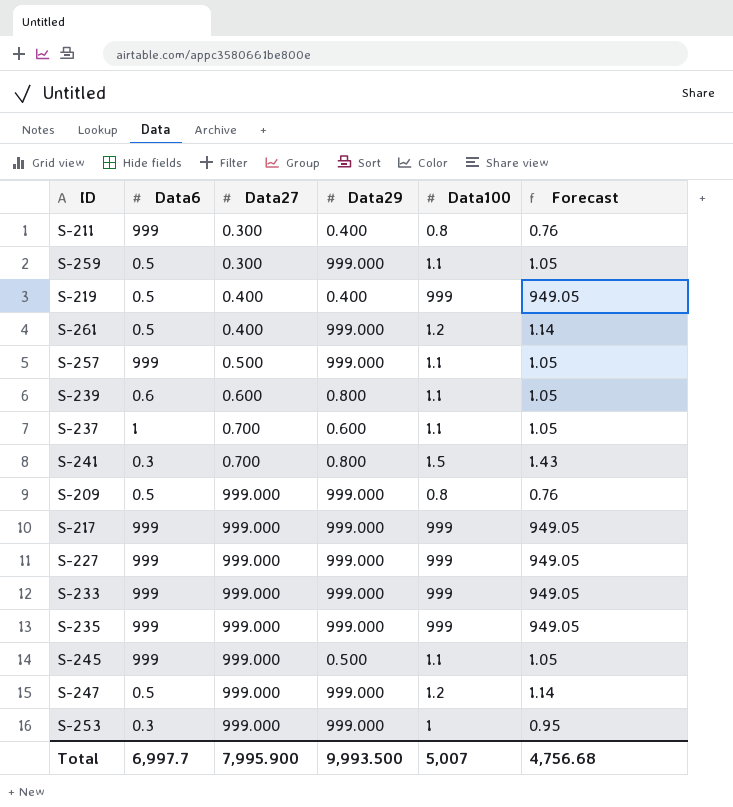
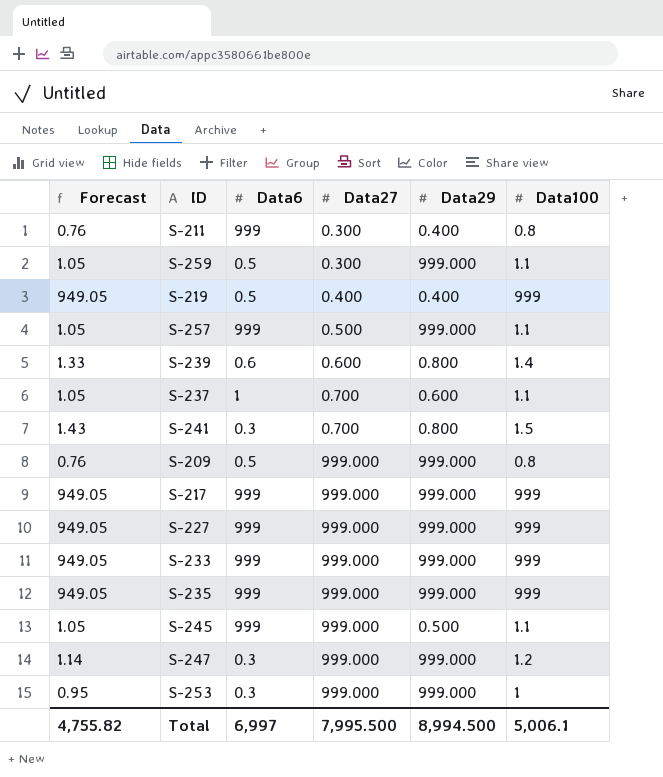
column Forecast | position: 6 -> 1
row S-261: 0.5 | 0.400 | 999.000 | 1.2 | 1.14 -> none
S-239 | Forecast: 1.05 -> 1.33
S-239 | Data100: 1.1 -> 1.4
S-247 | Data6: 0.5 -> 0.3
Total | Forecast: 4,756.68 -> 4,755.82
Total | Data6: 6,997.7 -> 6,997
Total | Data27: 7,995.900 -> 7,995.500
Total | Data29: 9,993.500 -> 8,994.500
Total | Data100: 5,007 -> 5,006.1

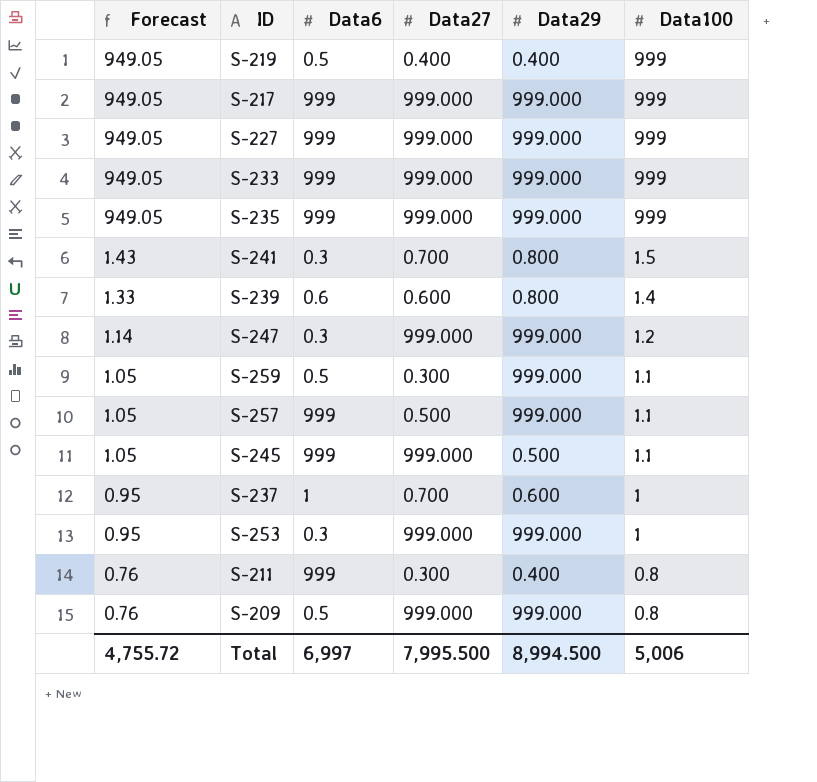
row order: Data27 ascending -> Forecast descending
S-237 | Forecast: 1.05 -> 0.95
S-237 | Data100: 1.1 -> 1
Total | Forecast: 4,755.82 -> 4,755.72
Total | Data100: 5,006.1 -> 5,006

